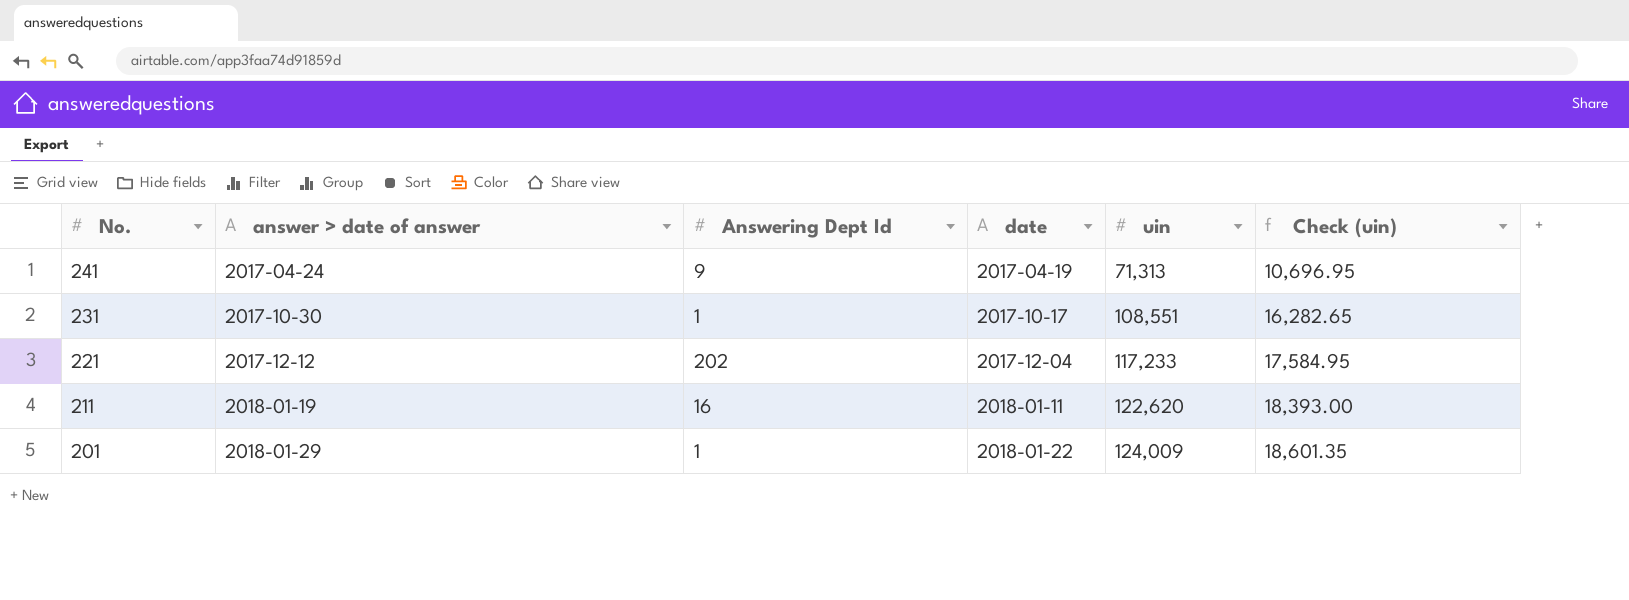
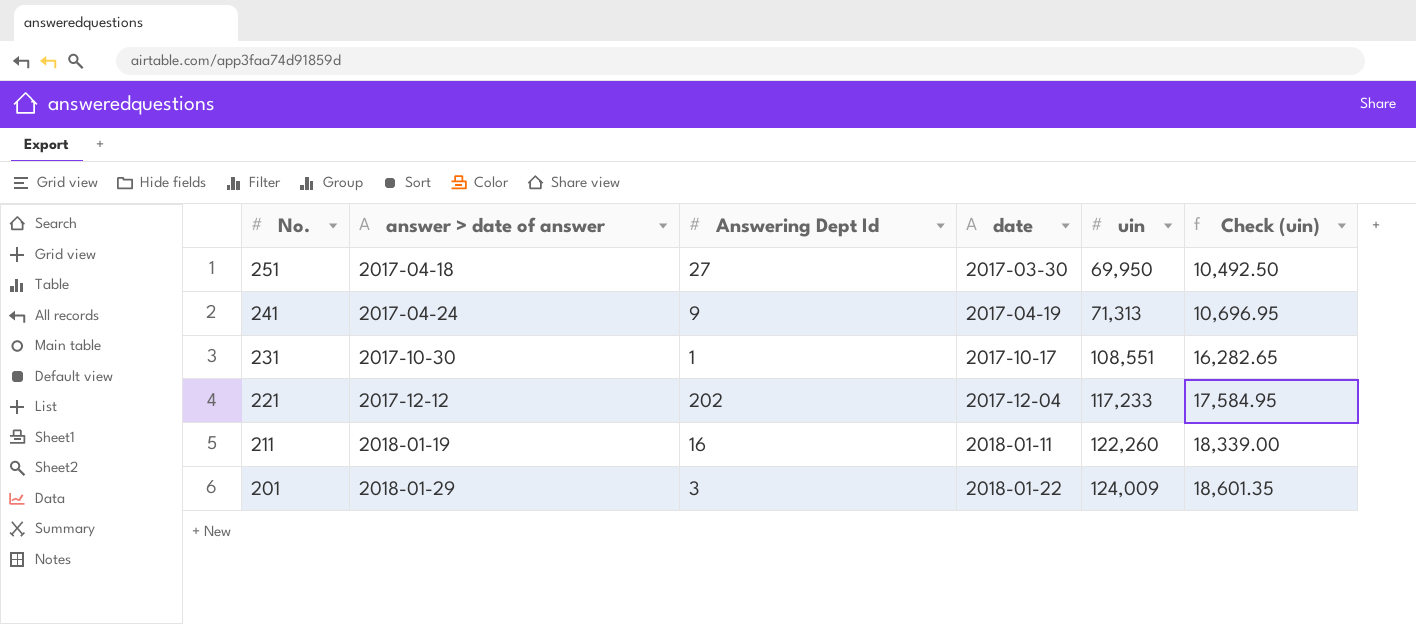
row 251: none -> 2017-04-18 | 27 | 2017-03-30 | 69,950 | 10,492.50
211 | uin: 122,620 -> 122,260
211 | Check (uin): 18,393.00 -> 18,339.00
201 | Answering Dept Id: 1 -> 3

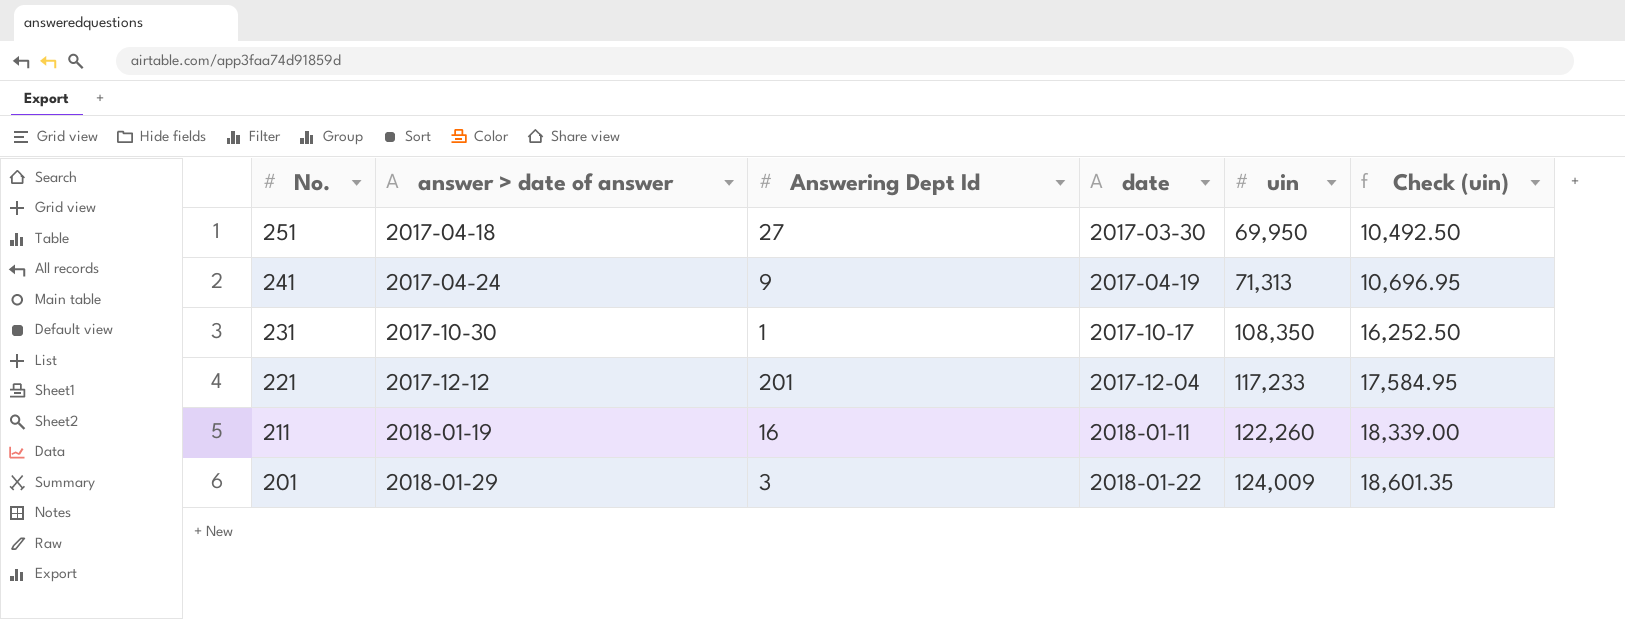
231 | uin: 108,551 -> 108,350
231 | Check (uin): 16,282.65 -> 16,252.50
221 | Answering Dept Id: 202 -> 201

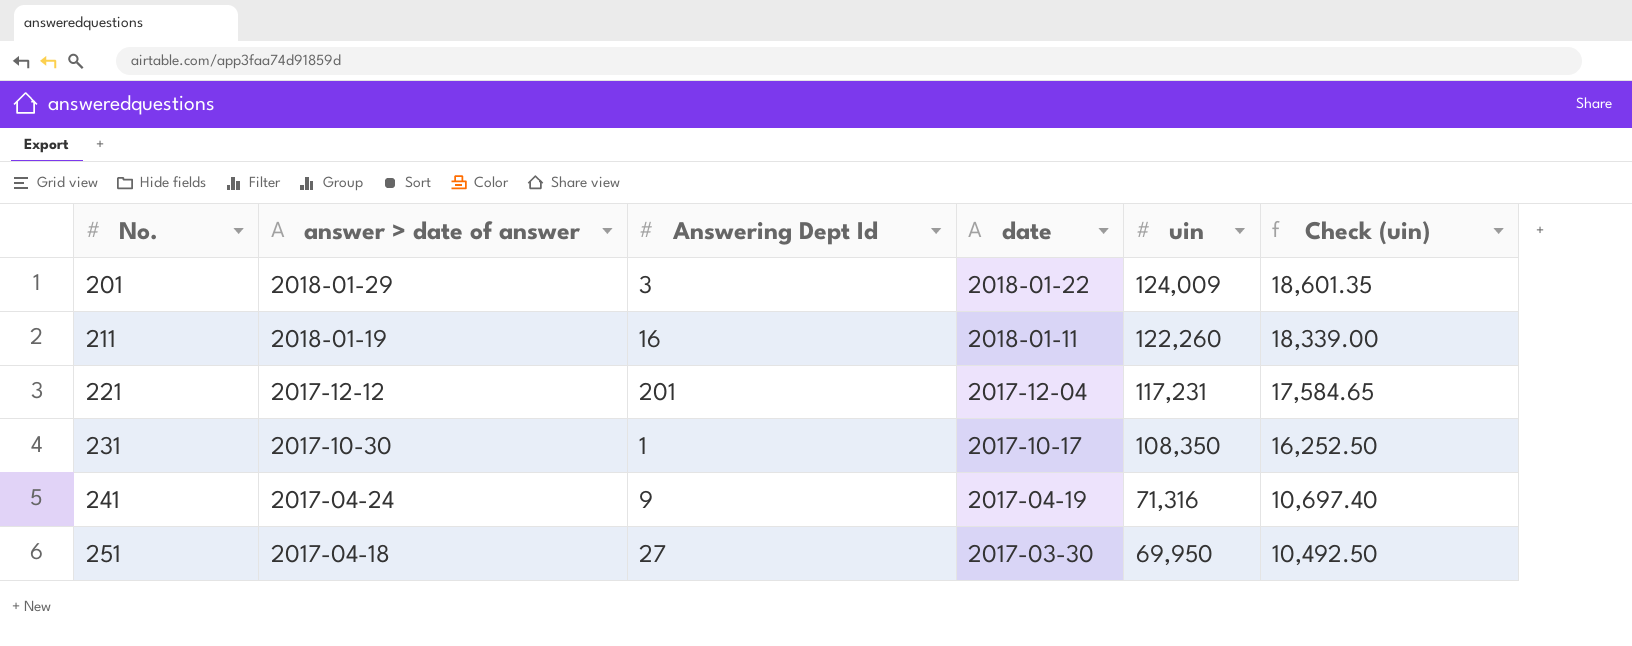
row order: No. descending -> No. ascending
221 | uin: 117,233 -> 117,231
221 | Check (uin): 17,584.95 -> 17,584.65
241 | uin: 71,313 -> 71,316
241 | Check (uin): 10,696.95 -> 10,697.40

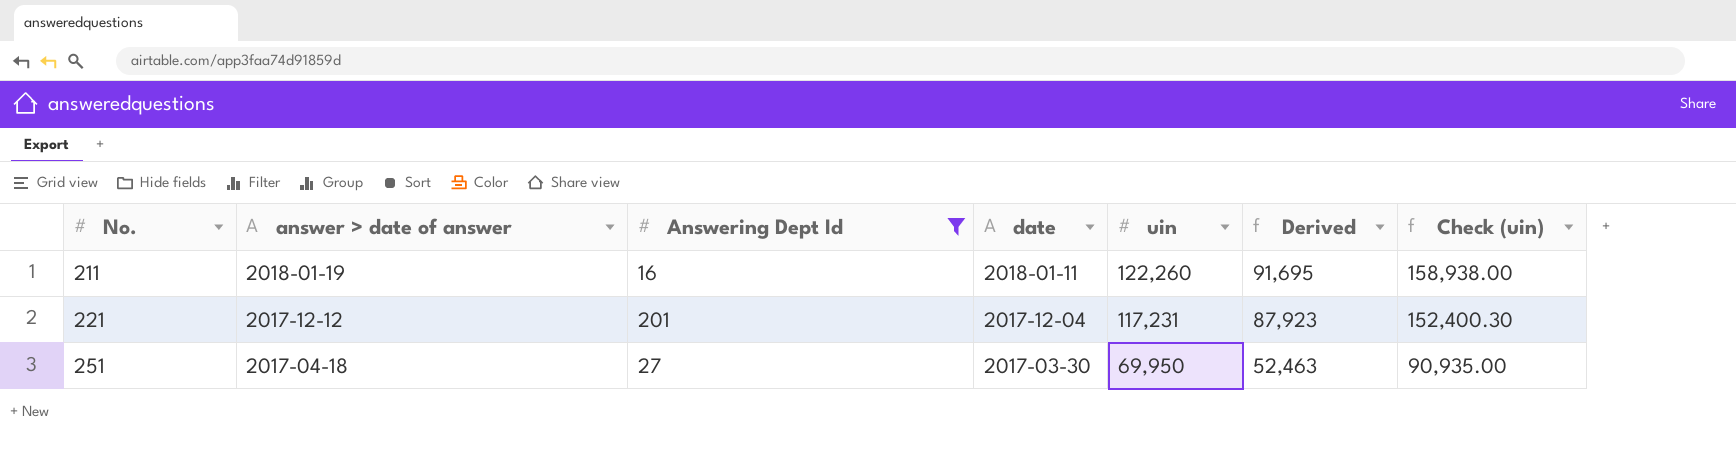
filter: none -> Answering Dept Id >= 16
column Derived | formula: none -> [uin] * 0.75
column Check (uin) | formula: [uin] * 0.15 -> [uin] * 1.3

